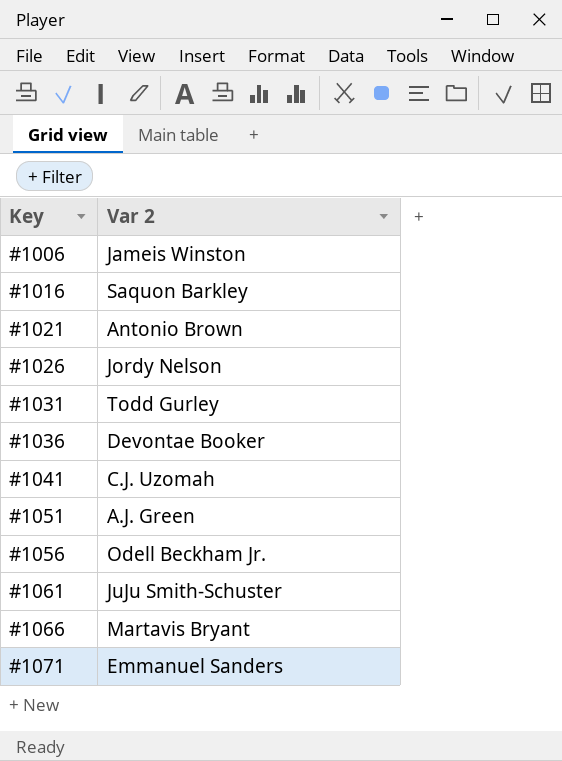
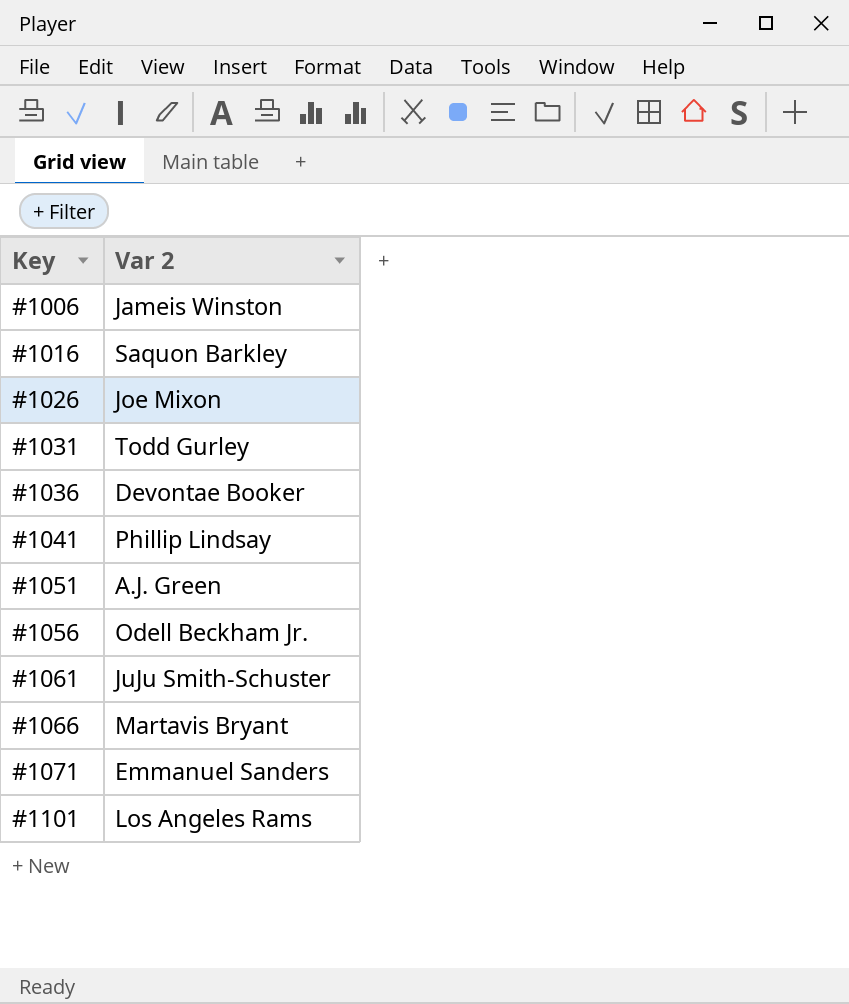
row #1021: Antonio Brown -> none
#1026 | Var 2: Jordy Nelson -> Joe Mixon
#1041 | Var 2: C.J. Uzomah -> Phillip Lindsay
row #1101: none -> Los Angeles Rams

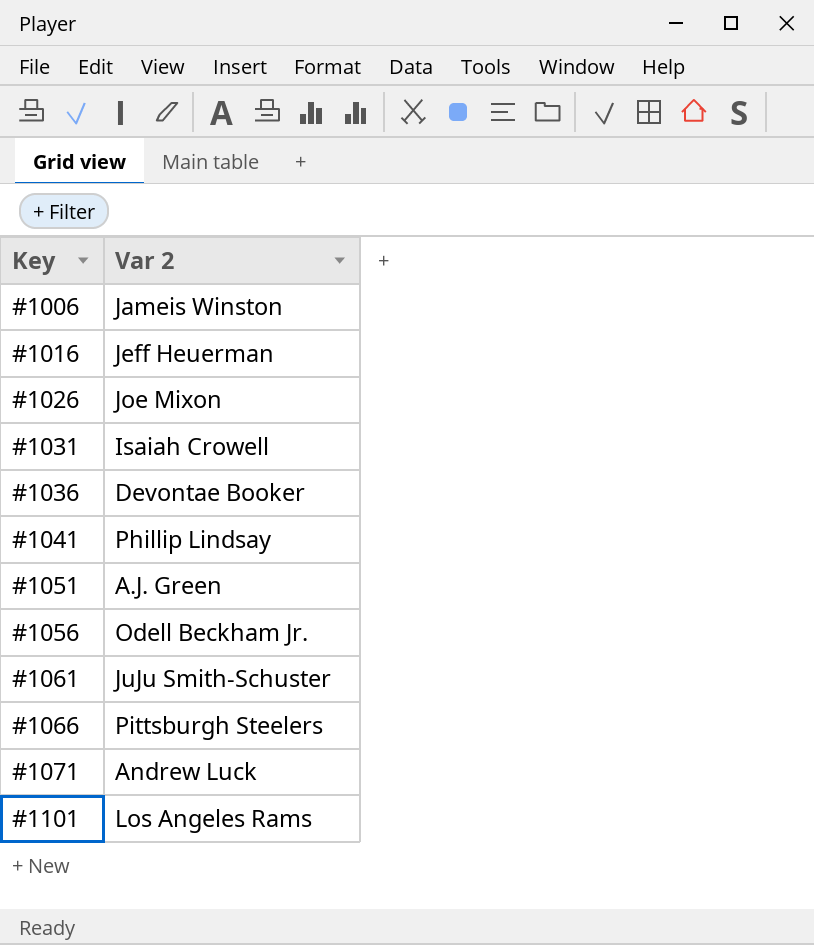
#1016 | Var 2: Saquon Barkley -> Jeff Heuerman
#1031 | Var 2: Todd Gurley -> Isaiah Crowell
#1066 | Var 2: Martavis Bryant -> Pittsburgh Steelers
#1071 | Var 2: Emmanuel Sanders -> Andrew Luck

